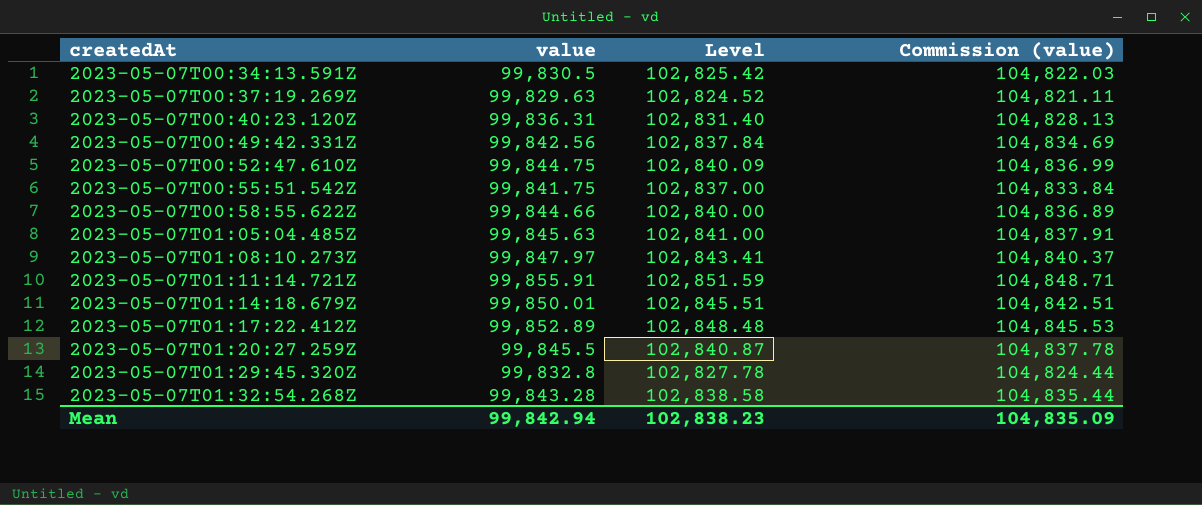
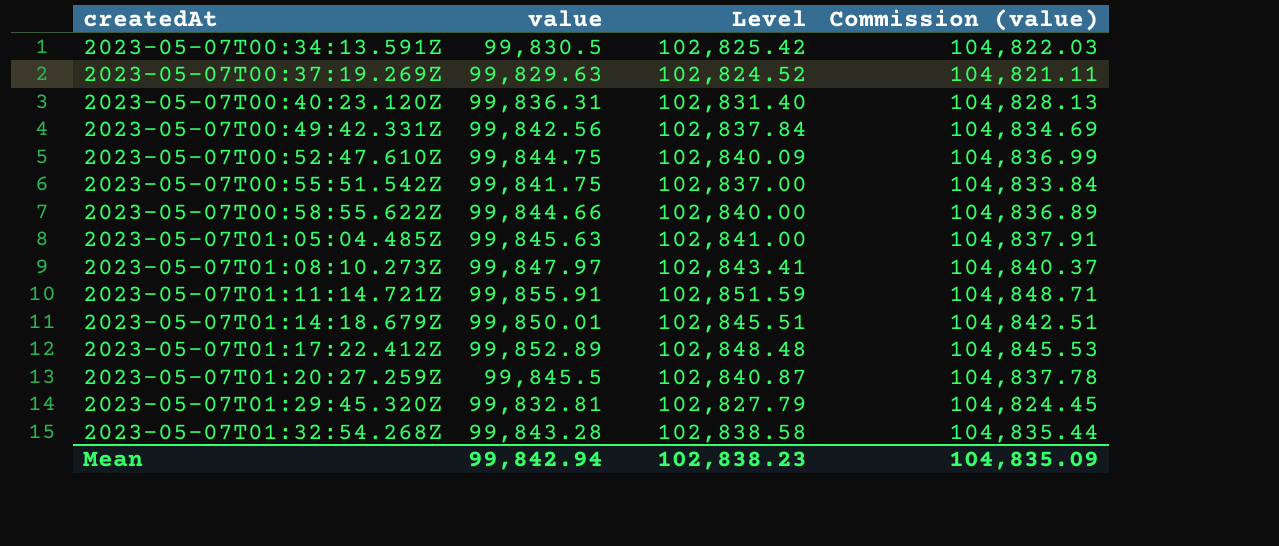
2023-05-07T01:29:45.320Z | value: 99,832.8 -> 99,832.81
2023-05-07T01:29:45.320Z | Level: 102,827.78 -> 102,827.79
2023-05-07T01:29:45.320Z | Commission (value): 104,824.44 -> 104,824.45

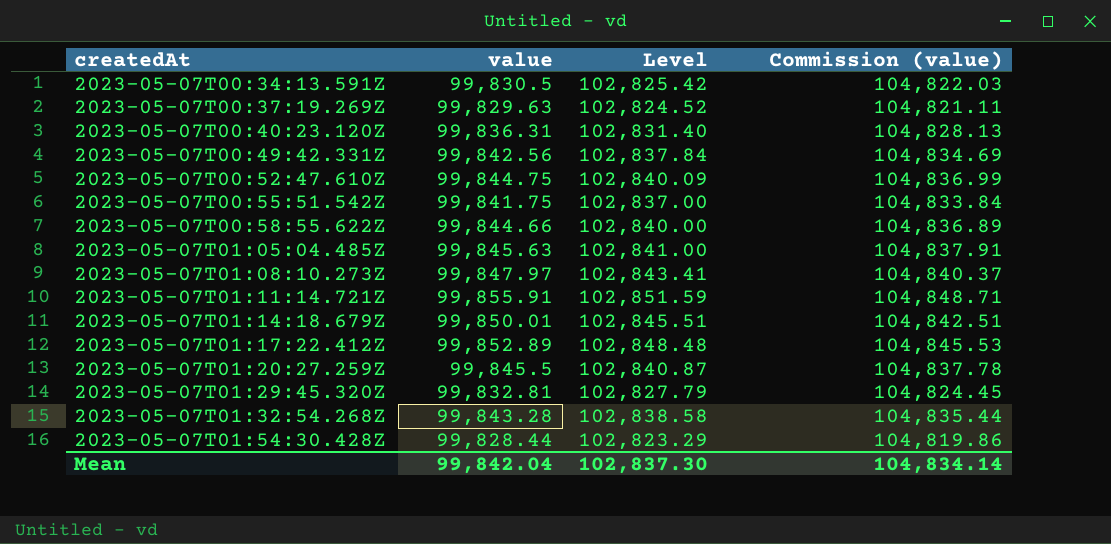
row 2023-05-07T01:54:30.428Z: none -> 99,828.44 | 102,823.29 | 104,819.86
Mean | value: 99,842.94 -> 99,842.04
Mean | Level: 102,838.23 -> 102,837.30
Mean | Commission (value): 104,835.09 -> 104,834.14

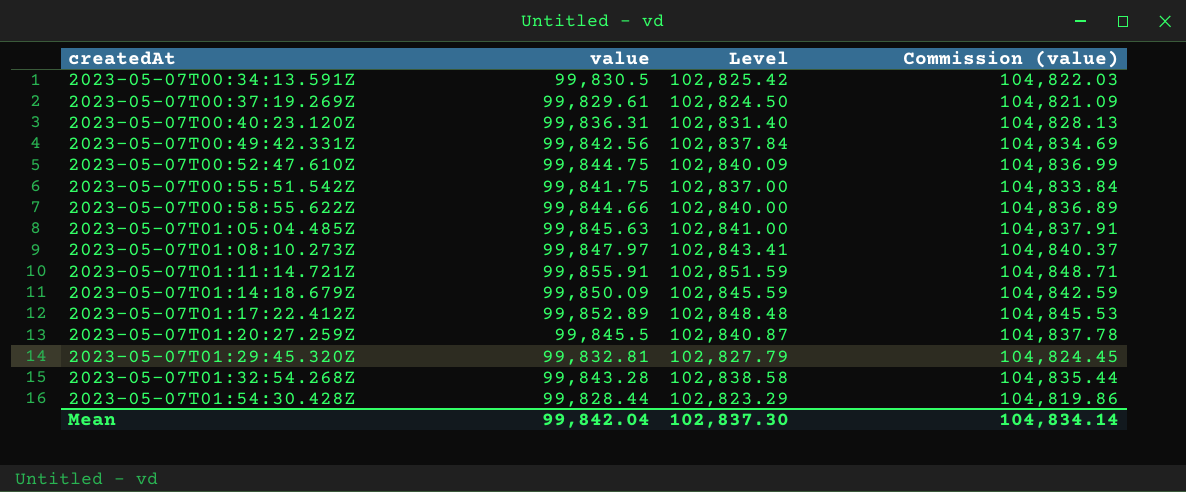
2023-05-07T00:37:19.269Z | value: 99,829.63 -> 99,829.61
2023-05-07T00:37:19.269Z | Level: 102,824.52 -> 102,824.50
2023-05-07T00:37:19.269Z | Commission (value): 104,821.11 -> 104,821.09
2023-05-07T01:14:18.679Z | value: 99,850.01 -> 99,850.09
2023-05-07T01:14:18.679Z | Level: 102,845.51 -> 102,845.59
2023-05-07T01:14:18.679Z | Commission (value): 104,842.51 -> 104,842.59

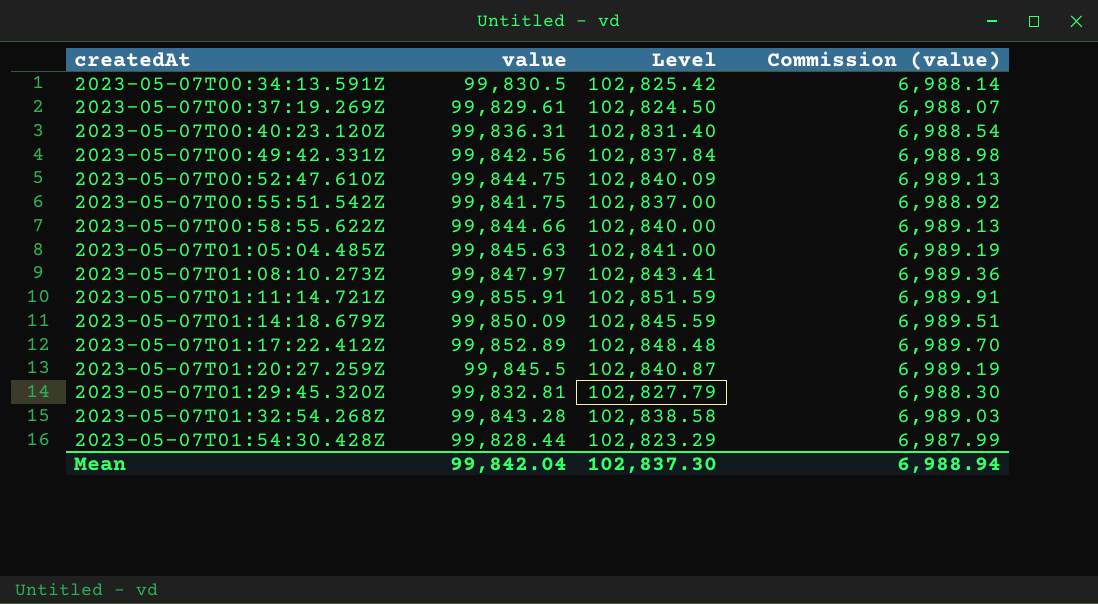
column Commission (value) | formula: [value] * 1.05 -> [value] * 0.07
Mean | Commission (value): 104,834.14 -> 6,988.94

